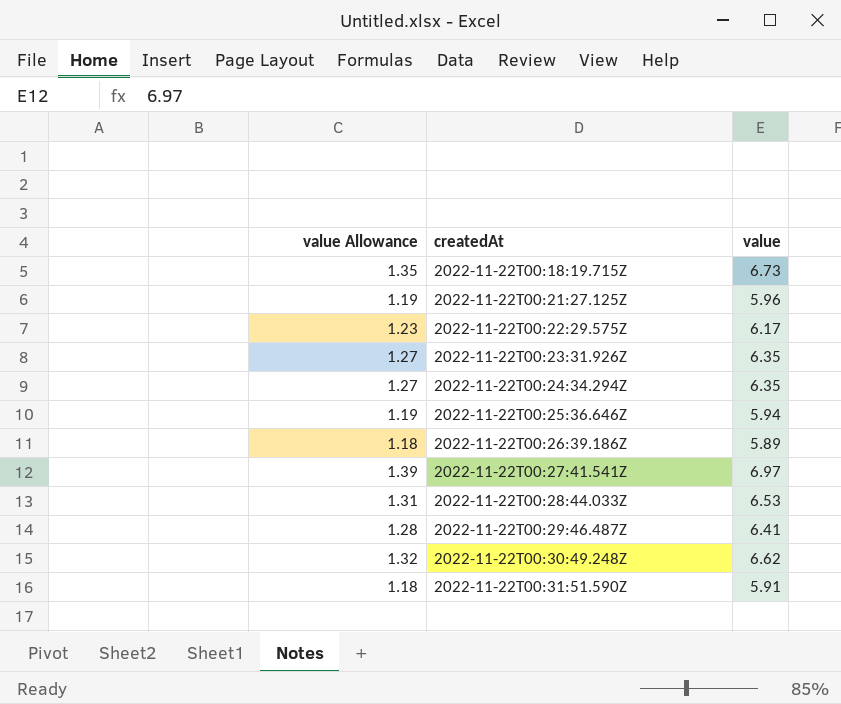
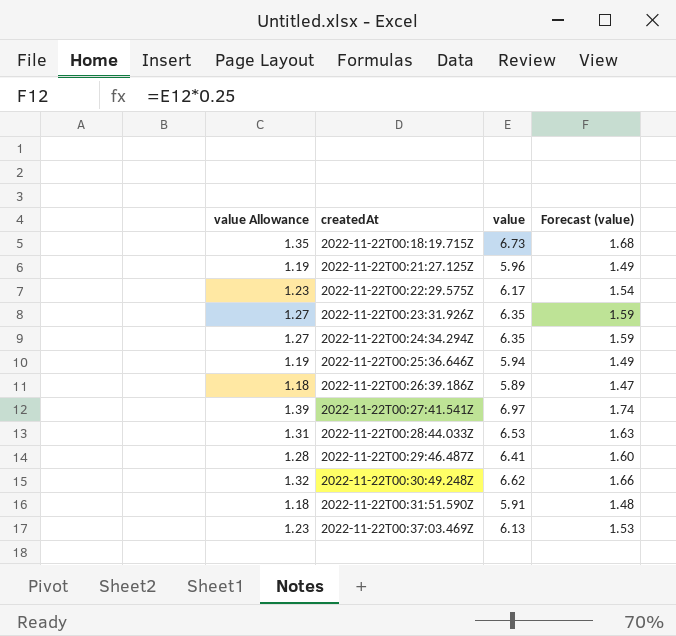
column Forecast (value) | formula: none -> [value] * 0.25
row 2022-11-22T00:37:03.469Z: none -> 1.23 | 6.13 | 1.53

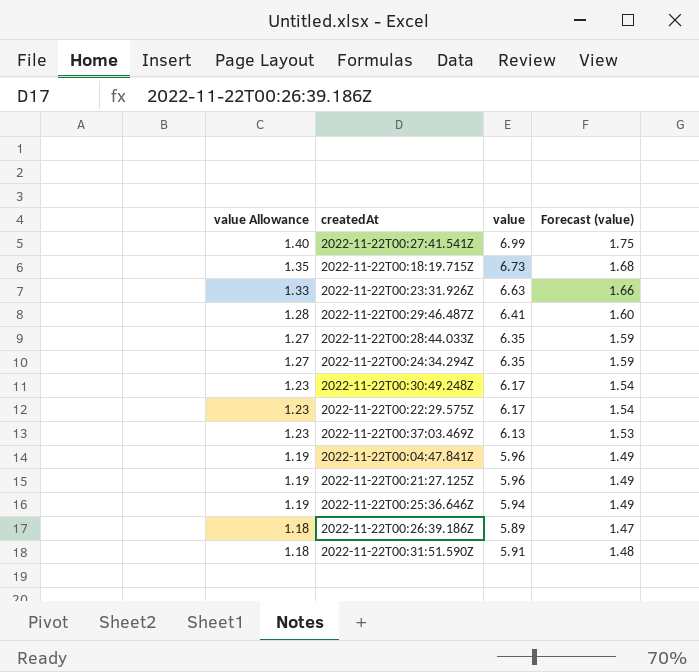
row order: createdAt ascending -> value Allowance descending
2022-11-22T00:27:41.541Z | value Allowance: 1.39 -> 1.40
2022-11-22T00:27:41.541Z | value: 6.97 -> 6.99
2022-11-22T00:27:41.541Z | Forecast (value): 1.74 -> 1.75
2022-11-22T00:23:31.926Z | value Allowance: 1.27 -> 1.33
2022-11-22T00:23:31.926Z | value: 6.35 -> 6.63
2022-11-22T00:23:31.926Z | Forecast (value): 1.59 -> 1.66
2022-11-22T00:28:44.033Z | value Allowance: 1.31 -> 1.27
2022-11-22T00:28:44.033Z | value: 6.53 -> 6.35
2022-11-22T00:28:44.033Z | Forecast (value): 1.63 -> 1.59
2022-11-22T00:30:49.248Z | value Allowance: 1.32 -> 1.23
2022-11-22T00:30:49.248Z | value: 6.62 -> 6.17
2022-11-22T00:30:49.248Z | Forecast (value): 1.66 -> 1.54
row 2022-11-22T00:04:47.841Z: none -> 1.19 | 5.96 | 1.49

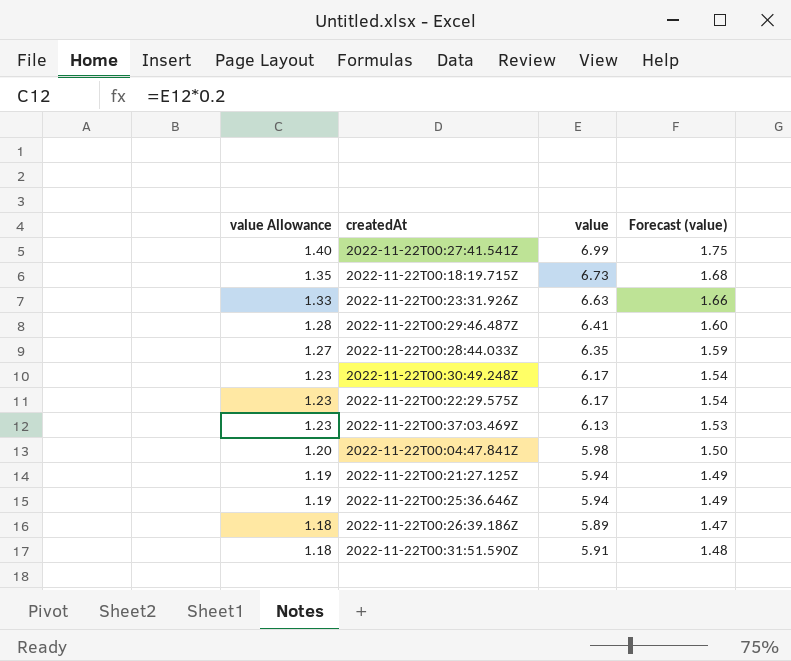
row 2022-11-22T00:24:34.294Z: 1.27 | 6.35 | 1.59 -> none
2022-11-22T00:04:47.841Z | value Allowance: 1.19 -> 1.20
2022-11-22T00:04:47.841Z | value: 5.96 -> 5.98
2022-11-22T00:04:47.841Z | Forecast (value): 1.49 -> 1.50
2022-11-22T00:21:27.125Z | value: 5.96 -> 5.94

